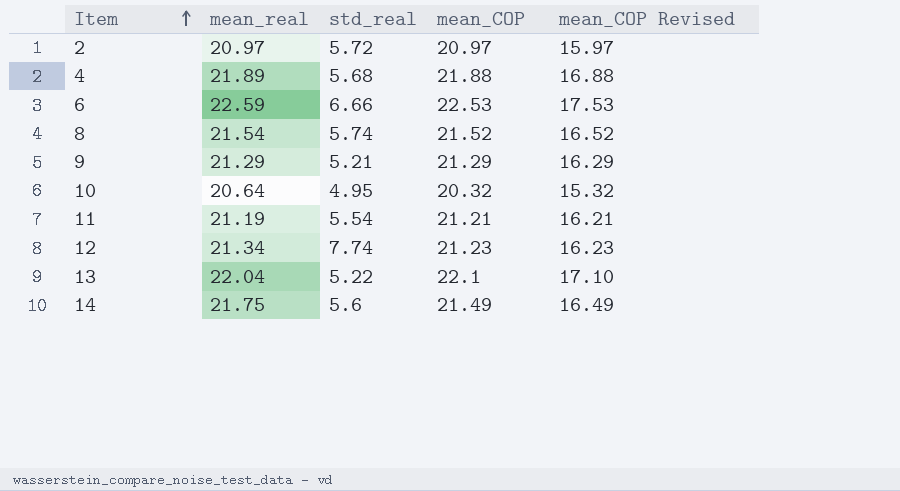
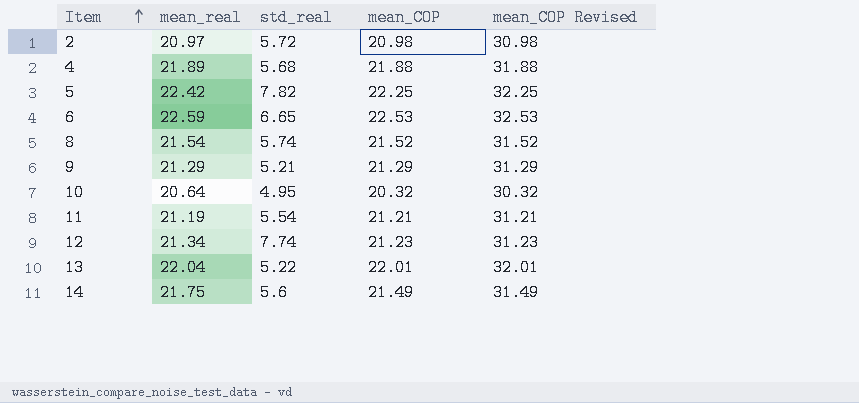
column mean_COP Revised | formula: [mean_COP] - 5 -> [mean_COP] + 10
2 | mean_COP: 20.97 -> 20.98
row 5: none -> 22.42 | 7.82 | 22.25 | 32.25
6 | std_real: 6.66 -> 6.65
13 | mean_COP: 22.1 -> 22.01

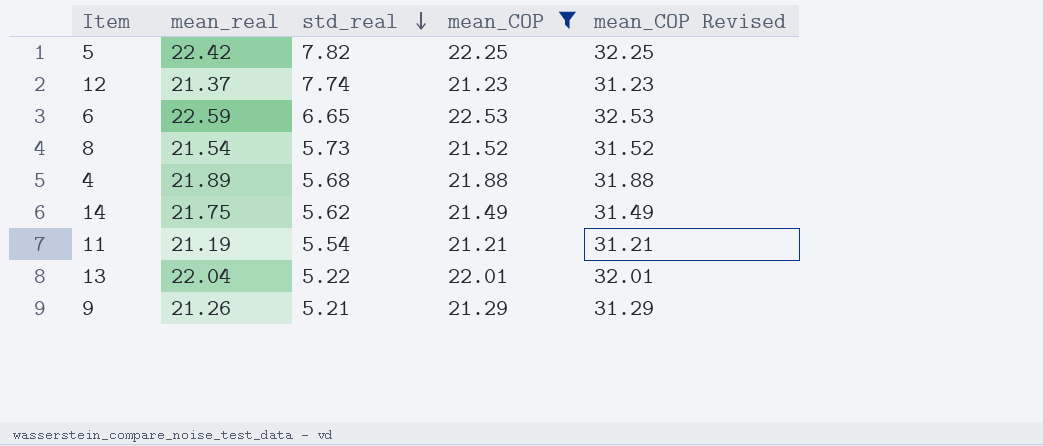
filter: none -> mean_COP >= 21.21
row order: Item ascending -> std_real descending
12 | mean_real: 21.34 -> 21.37
8 | std_real: 5.74 -> 5.73
14 | std_real: 5.6 -> 5.62
9 | mean_real: 21.29 -> 21.26

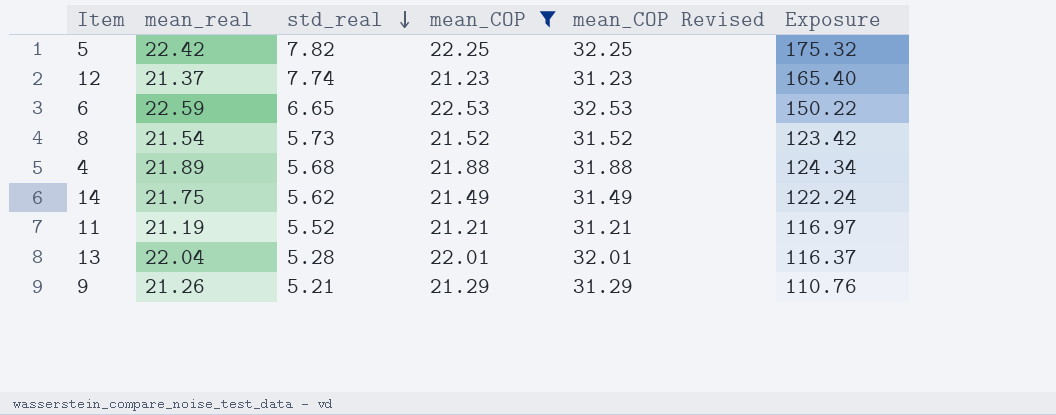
column Exposure | formula: none -> [mean_real] * [std_real]
11 | std_real: 5.54 -> 5.52
13 | std_real: 5.22 -> 5.28

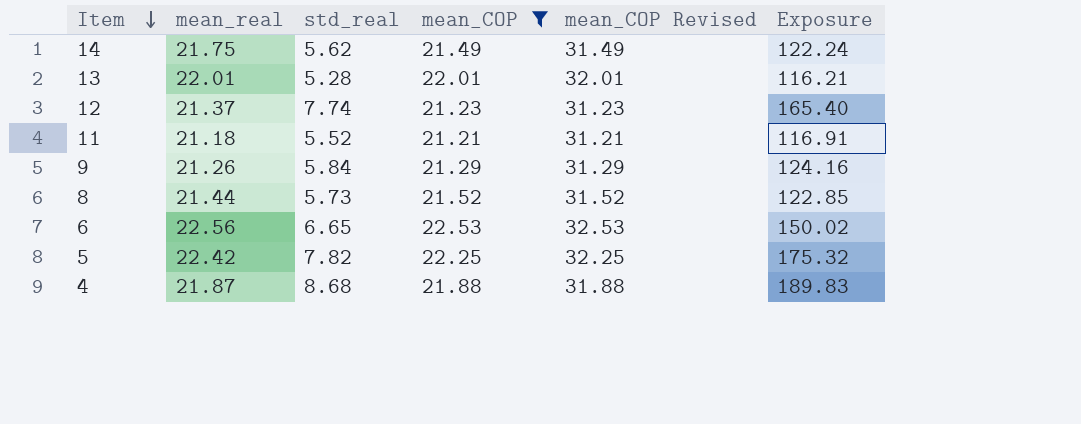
row order: std_real descending -> Item descending
13 | mean_real: 22.04 -> 22.01
13 | Exposure: 116.37 -> 116.21
11 | mean_real: 21.19 -> 21.18
11 | Exposure: 116.97 -> 116.91
9 | std_real: 5.21 -> 5.84
9 | Exposure: 110.76 -> 124.16
8 | mean_real: 21.54 -> 21.44
8 | Exposure: 123.42 -> 122.85
6 | mean_real: 22.59 -> 22.56
6 | Exposure: 150.22 -> 150.02
4 | mean_real: 21.89 -> 21.87
4 | std_real: 5.68 -> 8.68
4 | Exposure: 124.34 -> 189.83

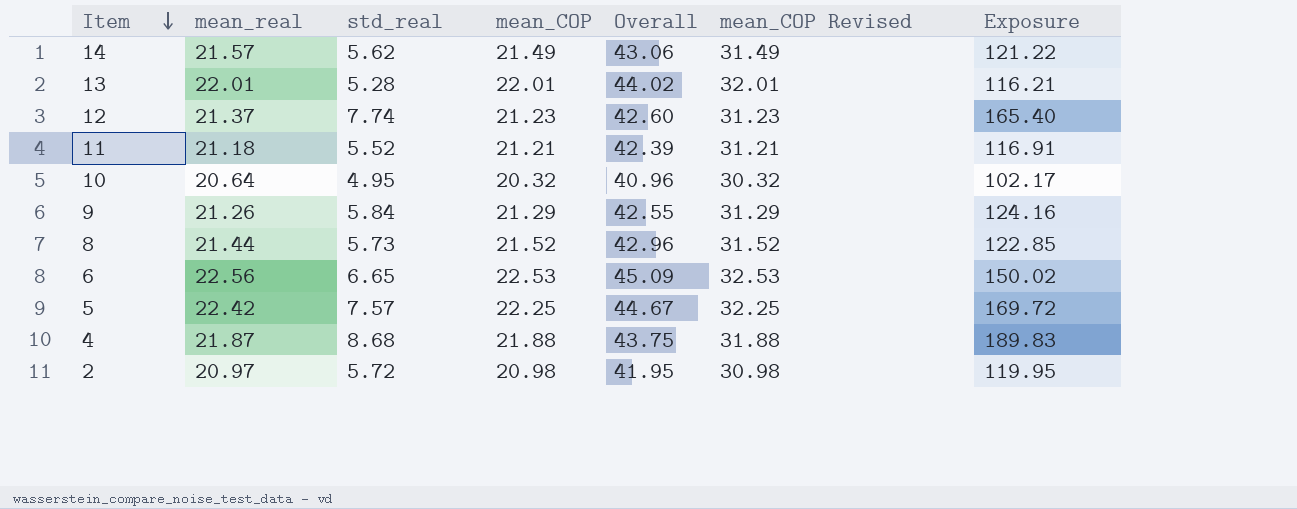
filter: mean_COP >= 21.21 -> none
column Overall | formula: none -> [mean_real] + [mean_COP]
14 | mean_real: 21.75 -> 21.57
14 | Exposure: 122.24 -> 121.22
5 | std_real: 7.82 -> 7.57
5 | Exposure: 175.32 -> 169.72

